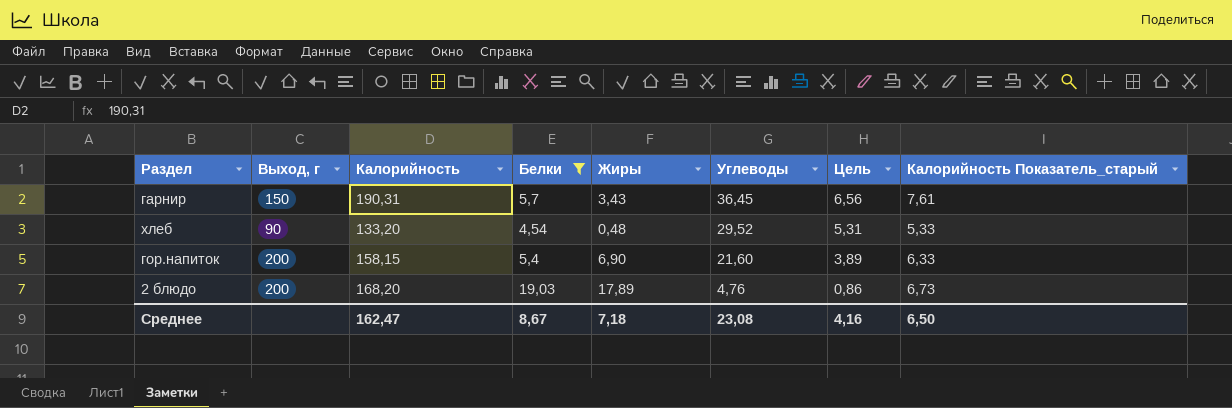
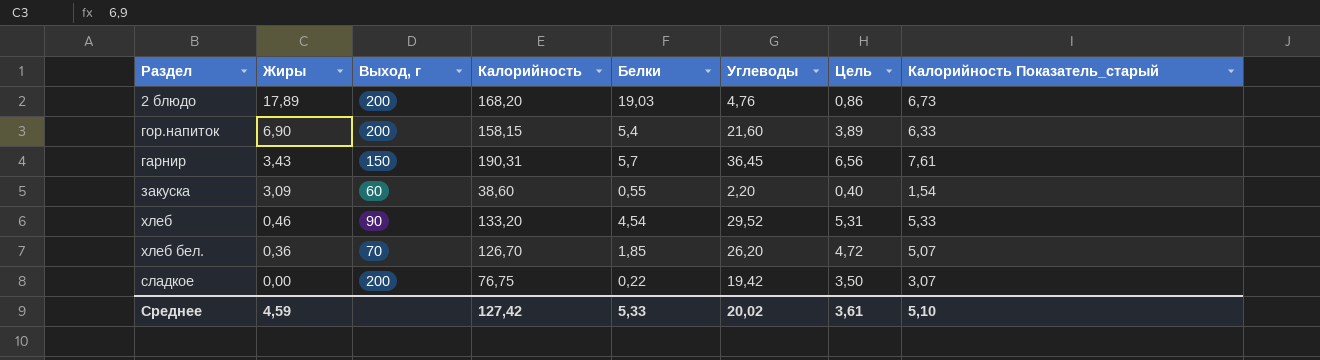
filter: Белки >= 4,54 -> none
row order: Углеводы descending -> Жиры descending
column Жиры | position: 5 -> 2
хлеб | Жиры: 0,48 -> 0,46
Среднее | Жиры: 7,18 -> 4,59
Среднее | Калорийность: 162,47 -> 127,42
Среднее | Белки: 8,67 -> 5,33
Среднее | Углеводы: 23,08 -> 20,02
Среднее | Цель: 4,16 -> 3,61
Среднее | Калорийность Показатель_старый: 6,50 -> 5,10

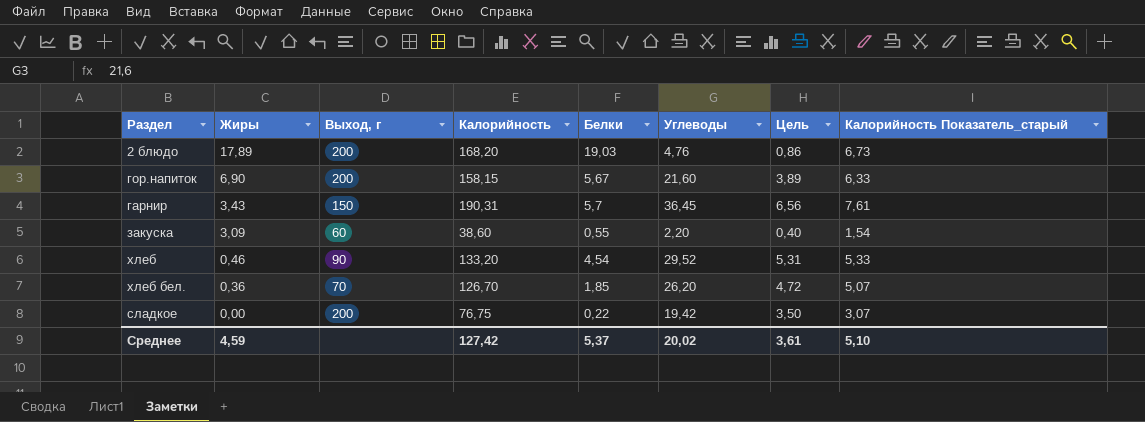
гор.напиток | Белки: 5,4 -> 5,67
Среднее | Белки: 5,33 -> 5,37

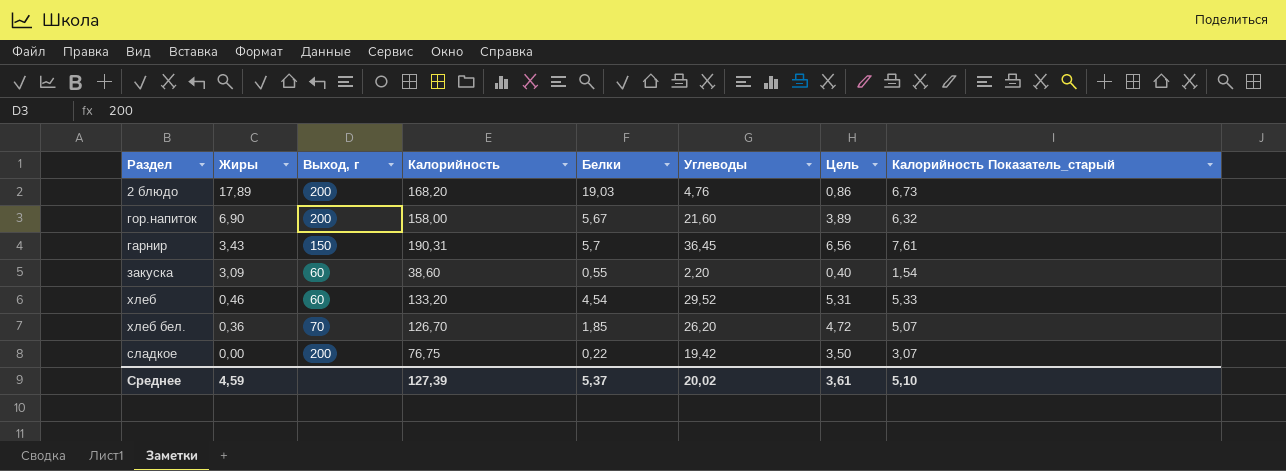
гор.напиток | Калорийность: 158,15 -> 158,00
гор.напиток | Калорийность Показатель_старый: 6,33 -> 6,32
хлеб | Выход, г: 90 -> 60
Среднее | Калорийность: 127,42 -> 127,39

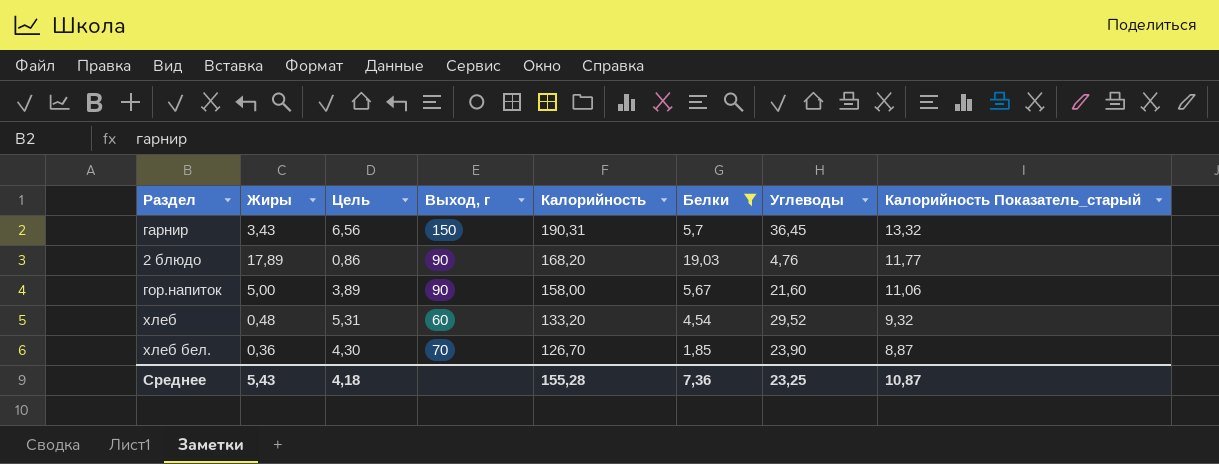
filter: none -> Белки >= 1,85
row order: Жиры descending -> Калорийность descending
column Цель | position: 7 -> 3
column Калорийность Показатель_старый | formula: [Калорийность] * 0,04 -> [Калорийность] * 0,07
2 блюдо | Выход, г: 200 -> 90
гор.напиток | Жиры: 6,90 -> 5,00
гор.напиток | Выход, г: 200 -> 90
хлеб | Жиры: 0,46 -> 0,48
хлеб бел. | Цель: 4,72 -> 4,30
хлеб бел. | Углеводы: 26,20 -> 23,90
Среднее | Жиры: 4,59 -> 5,43
Среднее | Цель: 3,61 -> 4,18
Среднее | Калорийность: 127,39 -> 155,28
Среднее | Белки: 5,37 -> 7,36
Среднее | Углеводы: 20,02 -> 23,25
Среднее | Калорийность Показатель_старый: 5,10 -> 10,87

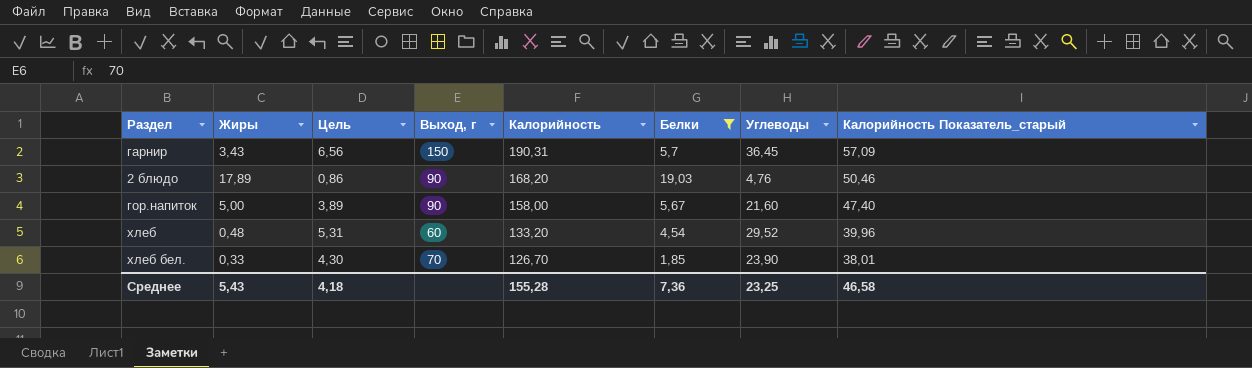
column Калорийность Показатель_старый | formula: [Калорийность] * 0,07 -> [Калорийность] * 0,3
хлеб бел. | Жиры: 0,36 -> 0,33
Среднее | Калорийность Показатель_старый: 10,87 -> 46,58

